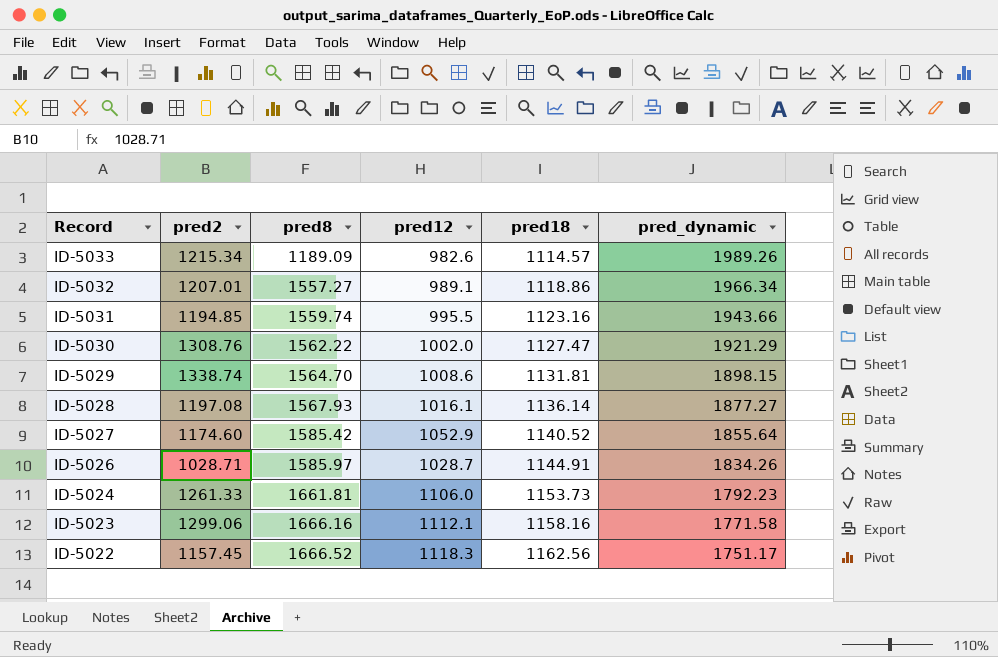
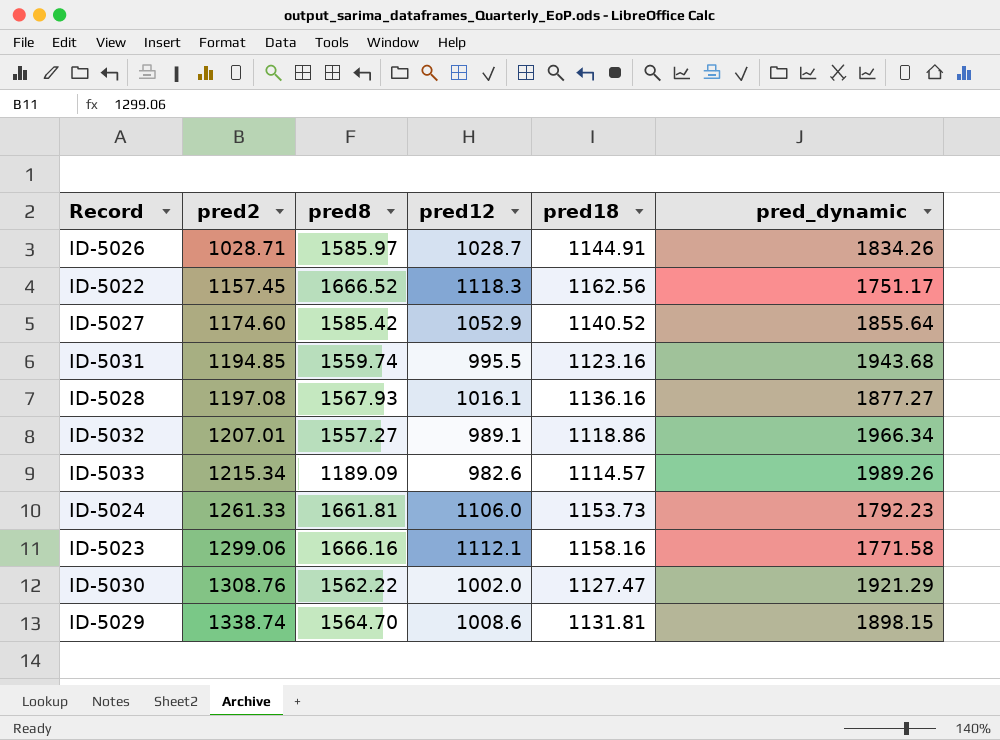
row order: Record descending -> pred2 ascending
ID-5031 | pred_dynamic: 1943.66 -> 1943.68
ID-5028 | pred18: 1136.14 -> 1136.16

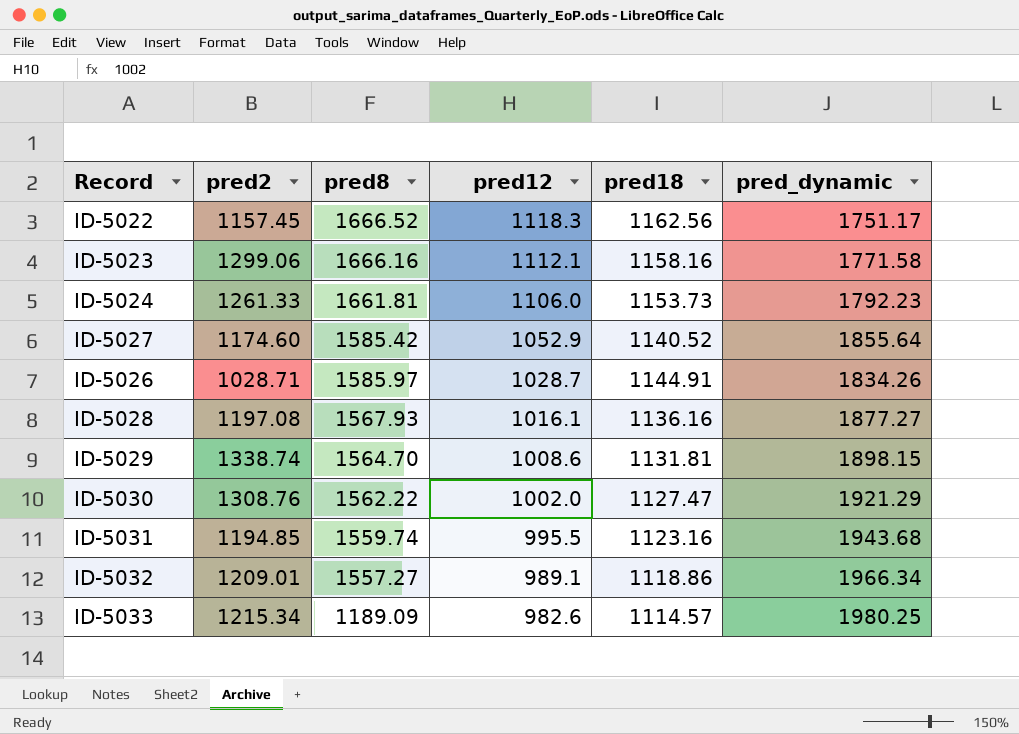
row order: pred2 ascending -> pred12 descending
ID-5032 | pred2: 1207.01 -> 1209.01
ID-5033 | pred_dynamic: 1989.26 -> 1980.25

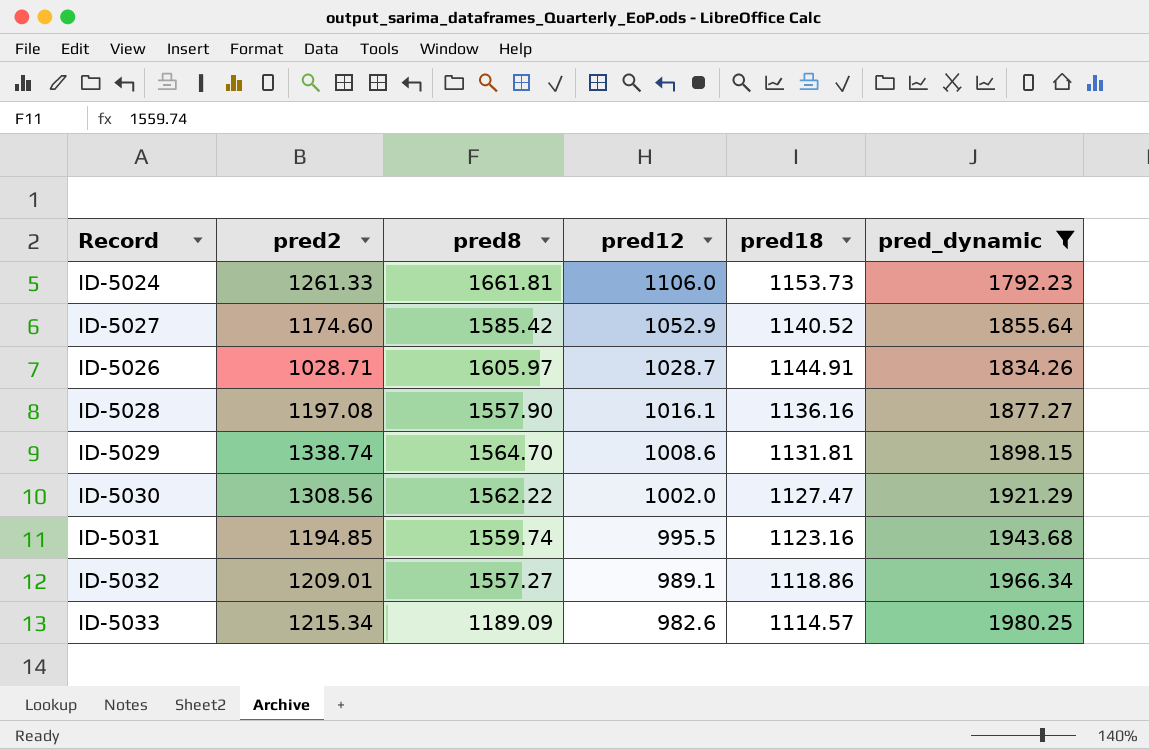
filter: none -> pred_dynamic >= 1792.23
ID-5026 | pred8: 1585.97 -> 1605.97
ID-5028 | pred8: 1567.93 -> 1557.90
ID-5030 | pred2: 1308.76 -> 1308.56

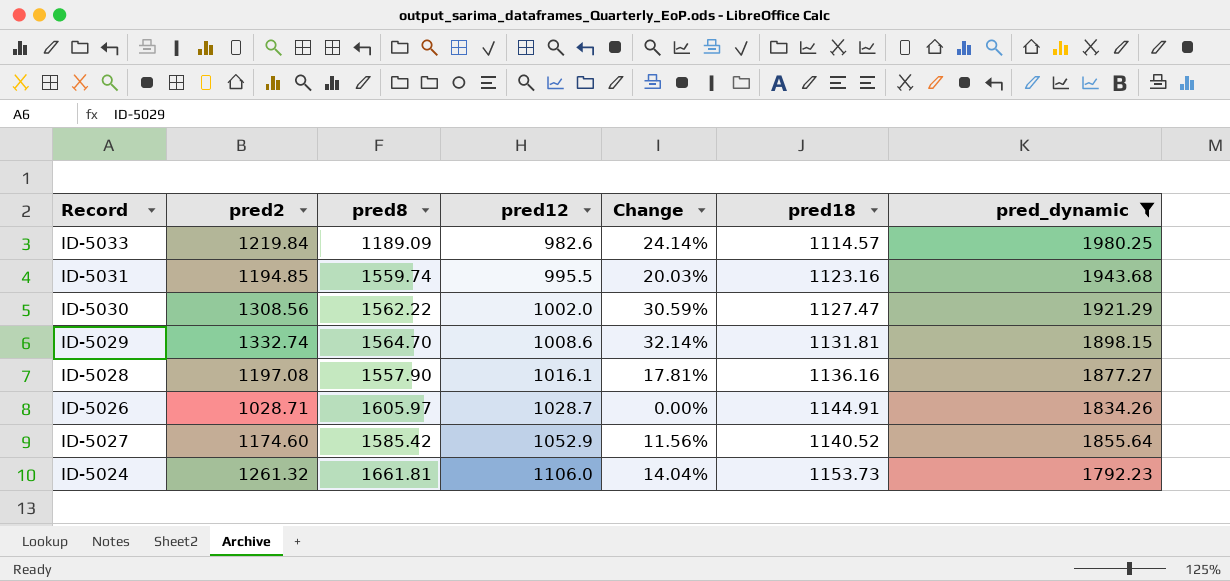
row order: pred12 descending -> pred12 ascending
column Change | formula: none -> ([pred2] - [pred12]) / [pred12]
row ID-5032: 1209.01 | 1557.27 | 989.1 | 1118.86 | 1966.34 -> none
ID-5033 | pred2: 1215.34 -> 1219.84
ID-5029 | pred2: 1338.74 -> 1332.74
ID-5024 | pred2: 1261.33 -> 1261.32

